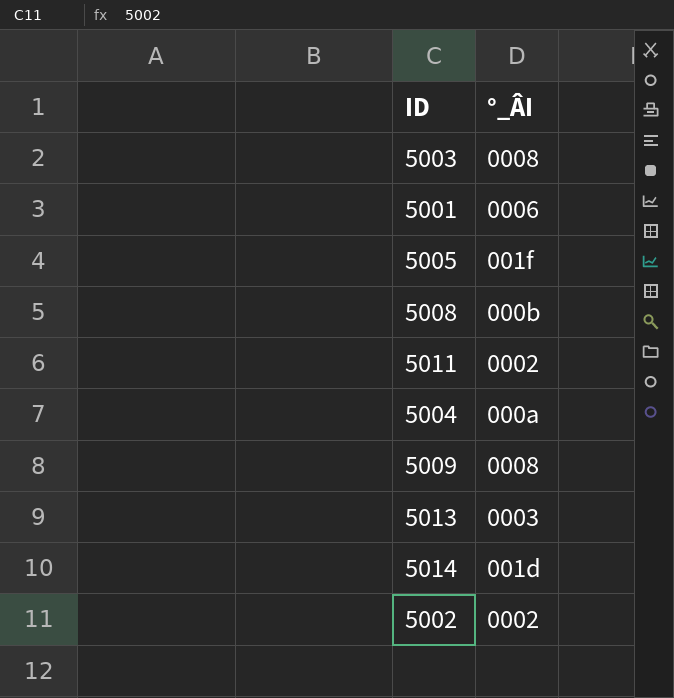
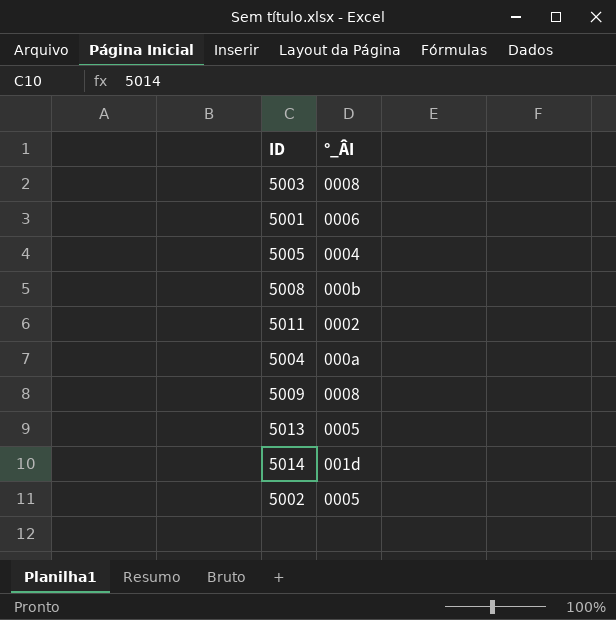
5005 | °_ÂI: 001f -> 0004
5013 | °_ÂI: 0003 -> 0005
5002 | °_ÂI: 0002 -> 0005

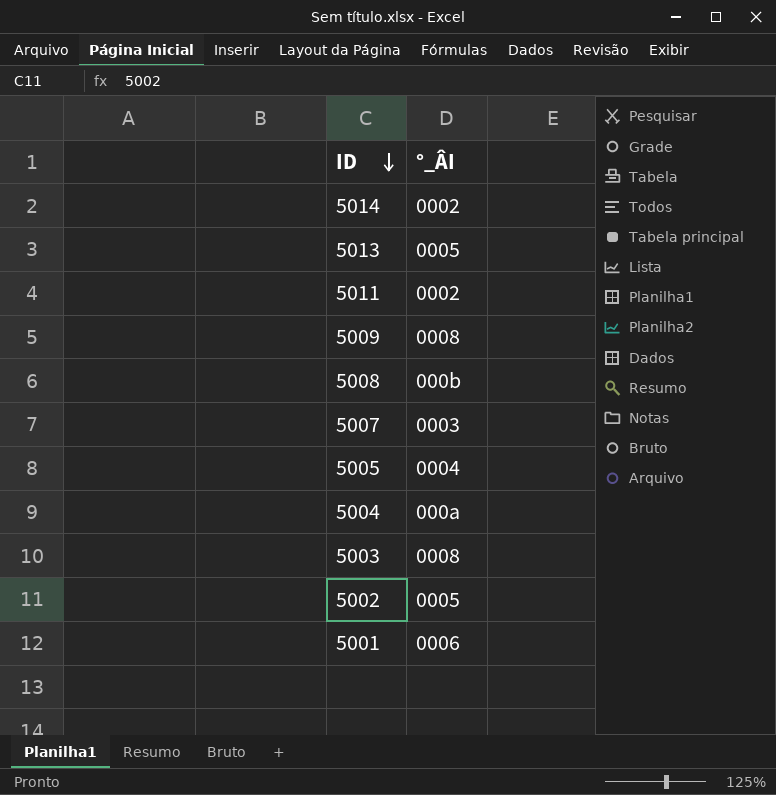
row order: none -> ID descending
5014 | °_ÂI: 001d -> 0002
row 5007: none -> 0003

